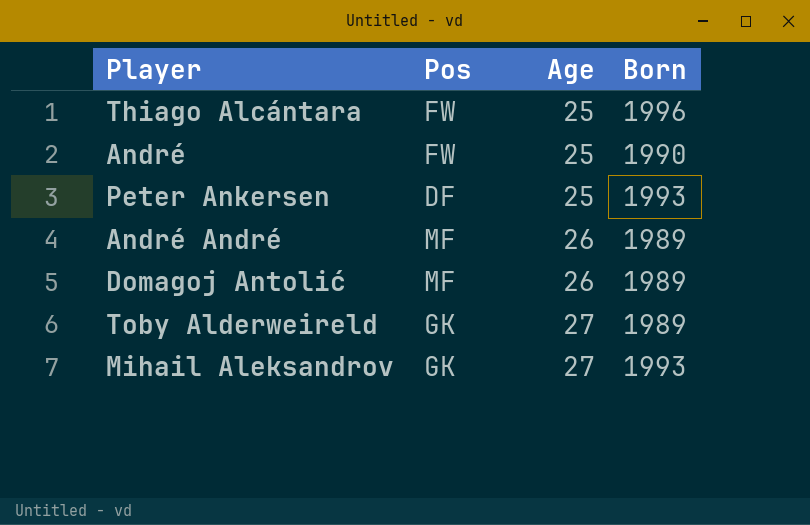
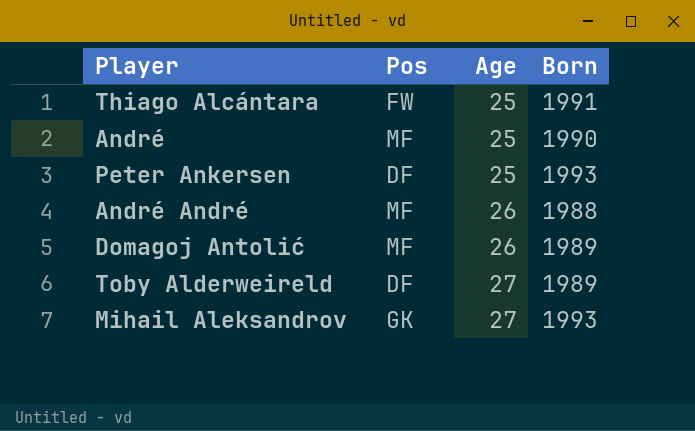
Thiago Alcántara | Born: 1996 -> 1991
André | Pos: FW -> MF
André André | Born: 1989 -> 1988
Toby Alderweireld | Pos: GK -> DF

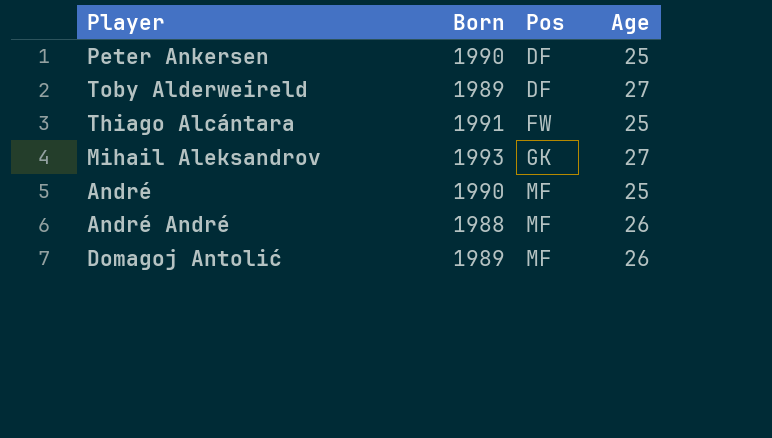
row order: Age ascending -> Pos ascending
column Born | position: 4 -> 2
Peter Ankersen | Born: 1993 -> 1990

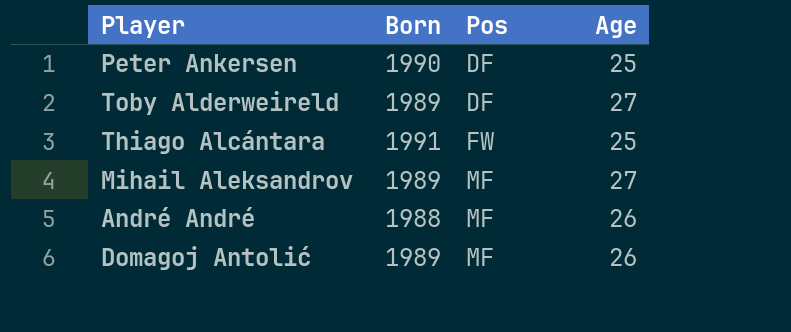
row André: 1990 | MF | 25 -> none
Mihail Aleksandrov | Born: 1993 -> 1989
Mihail Aleksandrov | Pos: GK -> MF

